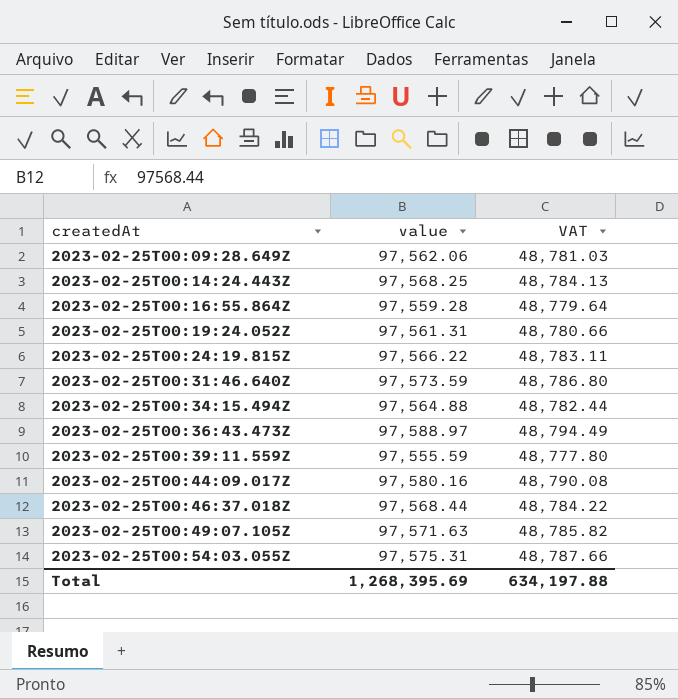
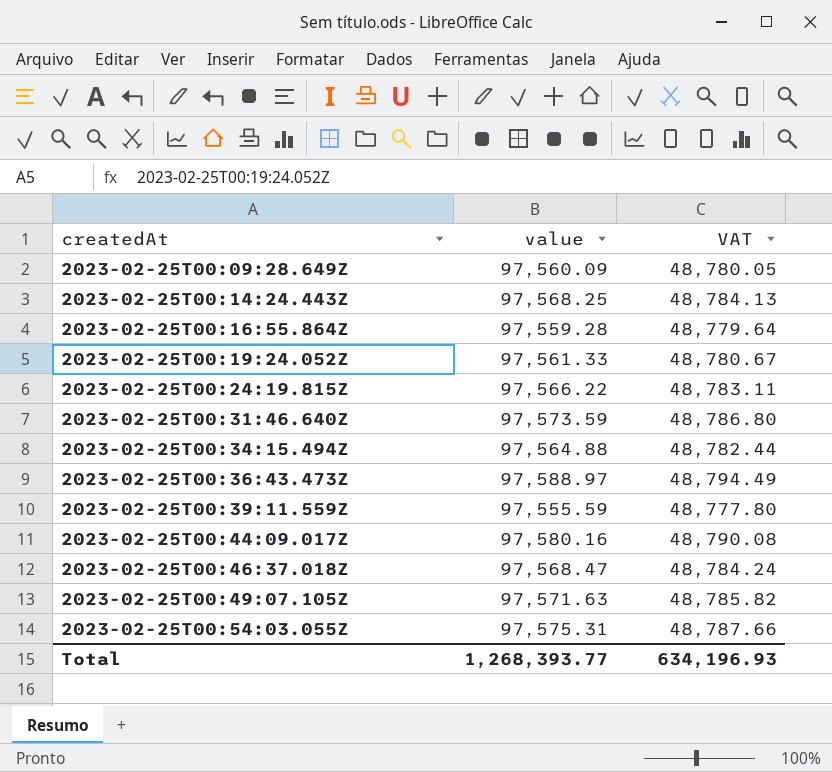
2023-02-25T00:09:28.649Z | value: 97,562.06 -> 97,560.09
2023-02-25T00:09:28.649Z | VAT: 48,781.03 -> 48,780.05
2023-02-25T00:19:24.052Z | value: 97,561.31 -> 97,561.33
2023-02-25T00:19:24.052Z | VAT: 48,780.66 -> 48,780.67
2023-02-25T00:46:37.018Z | value: 97,568.44 -> 97,568.47
2023-02-25T00:46:37.018Z | VAT: 48,784.22 -> 48,784.24
Total | value: 1,268,395.69 -> 1,268,393.77
Total | VAT: 634,197.88 -> 634,196.93

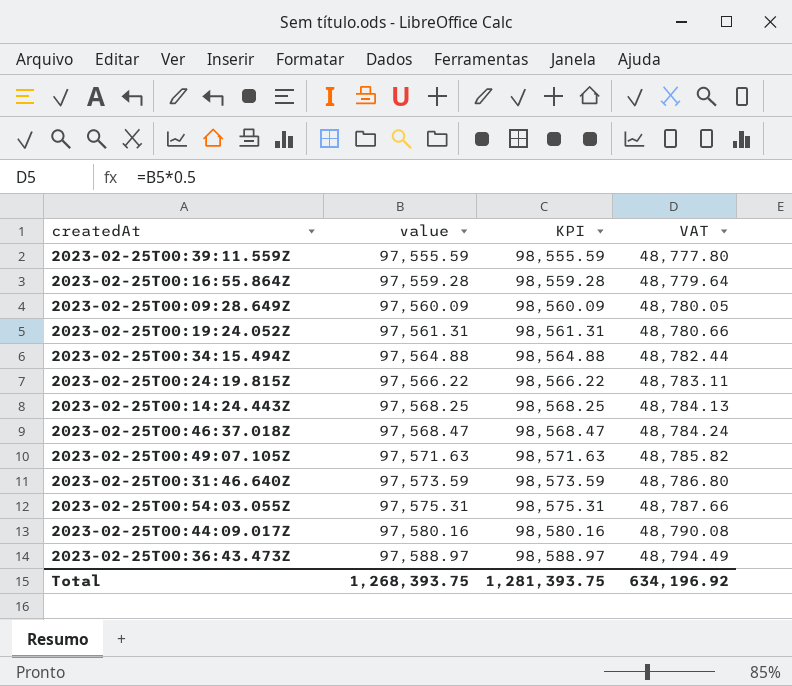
row order: createdAt ascending -> value ascending
column KPI | formula: none -> [value] + 1000
2023-02-25T00:19:24.052Z | value: 97,561.33 -> 97,561.31
2023-02-25T00:19:24.052Z | VAT: 48,780.67 -> 48,780.66
Total | value: 1,268,393.77 -> 1,268,393.75
Total | VAT: 634,196.93 -> 634,196.92

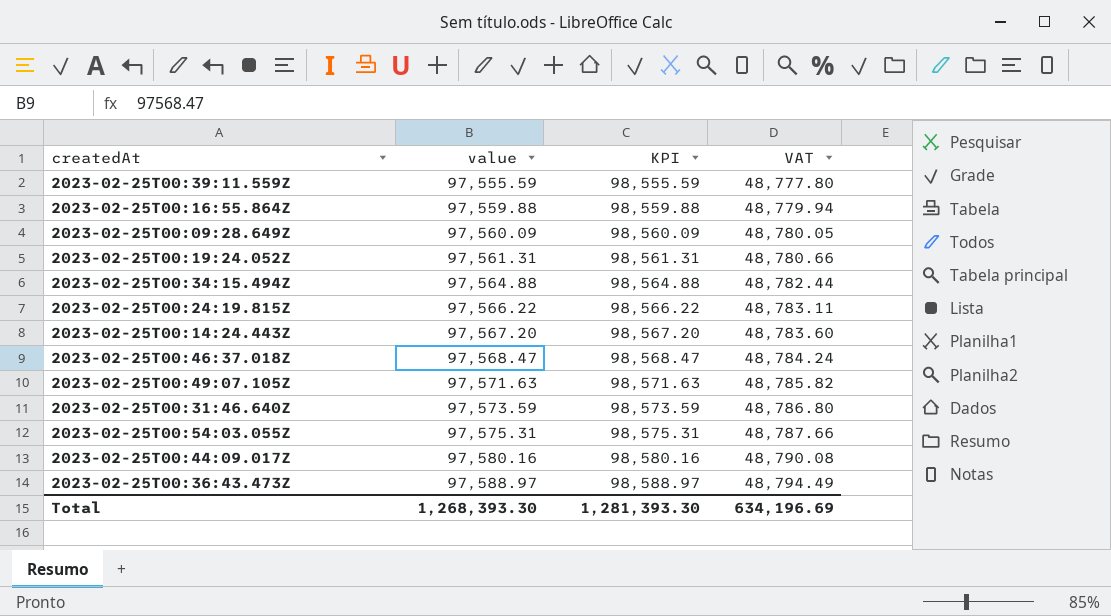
2023-02-25T00:16:55.864Z | value: 97,559.28 -> 97,559.88
2023-02-25T00:16:55.864Z | KPI: 98,559.28 -> 98,559.88
2023-02-25T00:16:55.864Z | VAT: 48,779.64 -> 48,779.94
2023-02-25T00:14:24.443Z | value: 97,568.25 -> 97,567.20
2023-02-25T00:14:24.443Z | KPI: 98,568.25 -> 98,567.20
2023-02-25T00:14:24.443Z | VAT: 48,784.13 -> 48,783.60
Total | value: 1,268,393.75 -> 1,268,393.30
Total | KPI: 1,281,393.75 -> 1,281,393.30
Total | VAT: 634,196.92 -> 634,196.69

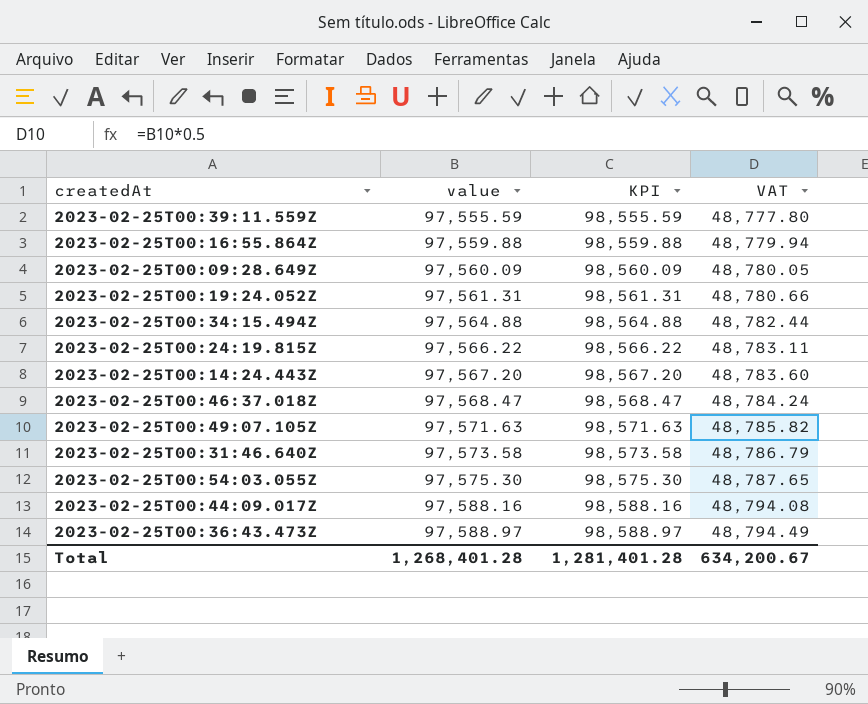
2023-02-25T00:31:46.640Z | value: 97,573.59 -> 97,573.58
2023-02-25T00:31:46.640Z | KPI: 98,573.59 -> 98,573.58
2023-02-25T00:31:46.640Z | VAT: 48,786.80 -> 48,786.79
2023-02-25T00:54:03.055Z | value: 97,575.31 -> 97,575.30
2023-02-25T00:54:03.055Z | KPI: 98,575.31 -> 98,575.30
2023-02-25T00:54:03.055Z | VAT: 48,787.66 -> 48,787.65
2023-02-25T00:44:09.017Z | value: 97,580.16 -> 97,588.16
2023-02-25T00:44:09.017Z | KPI: 98,580.16 -> 98,588.16
2023-02-25T00:44:09.017Z | VAT: 48,790.08 -> 48,794.08
Total | value: 1,268,393.30 -> 1,268,401.28
Total | KPI: 1,281,393.30 -> 1,281,401.28
Total | VAT: 634,196.69 -> 634,200.67

